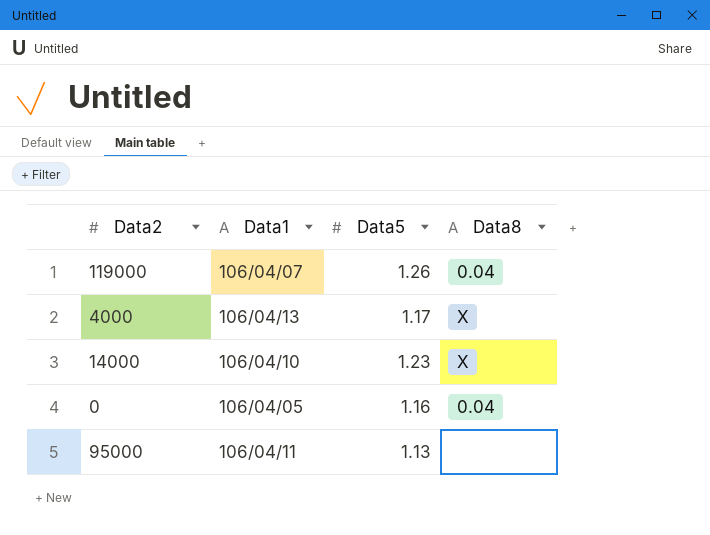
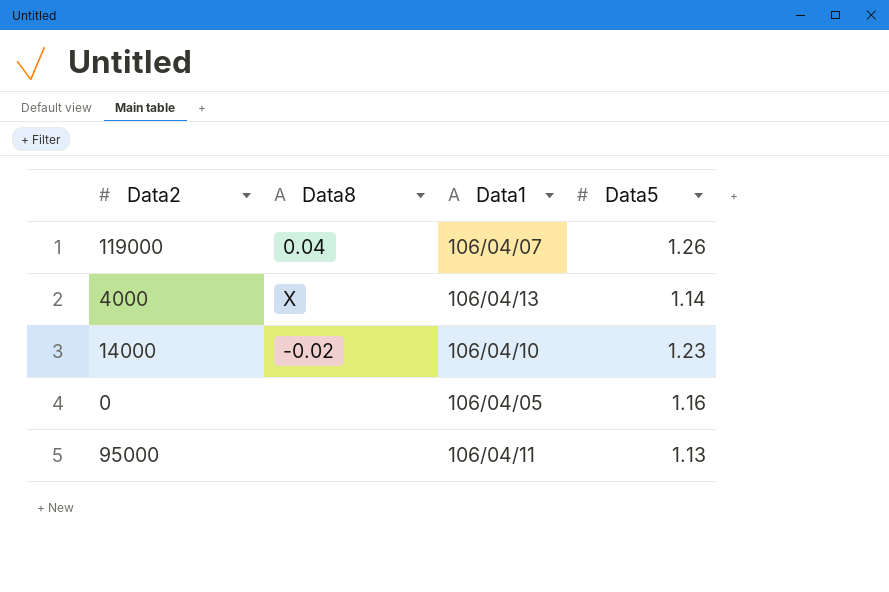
column Data8 | position: 4 -> 2
4000 | Data5: 1.17 -> 1.14
14000 | Data8: X -> -0.02
0 | Data8: 0.04 -> none

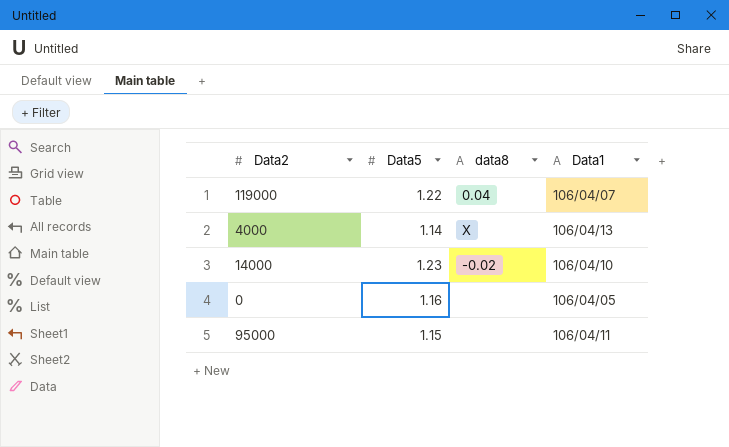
column Data5 | position: 4 -> 2
column name: Data8 -> data8
119000 | Data5: 1.26 -> 1.22
95000 | Data5: 1.13 -> 1.15

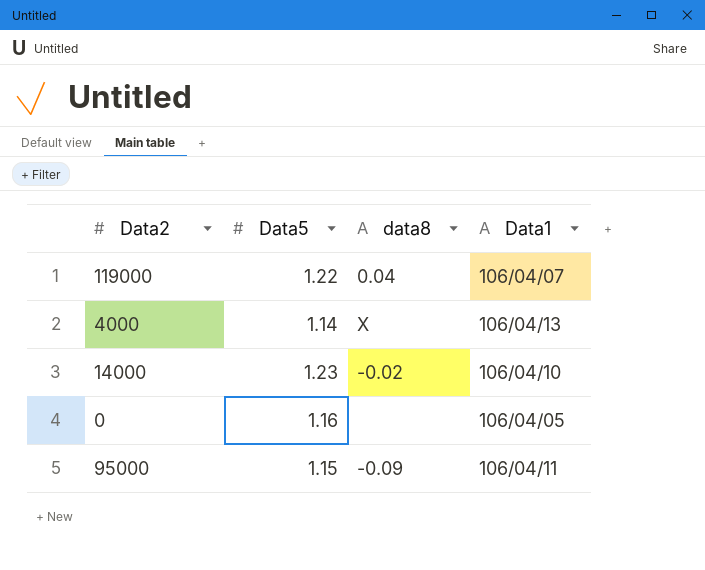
95000 | data8: none -> -0.09

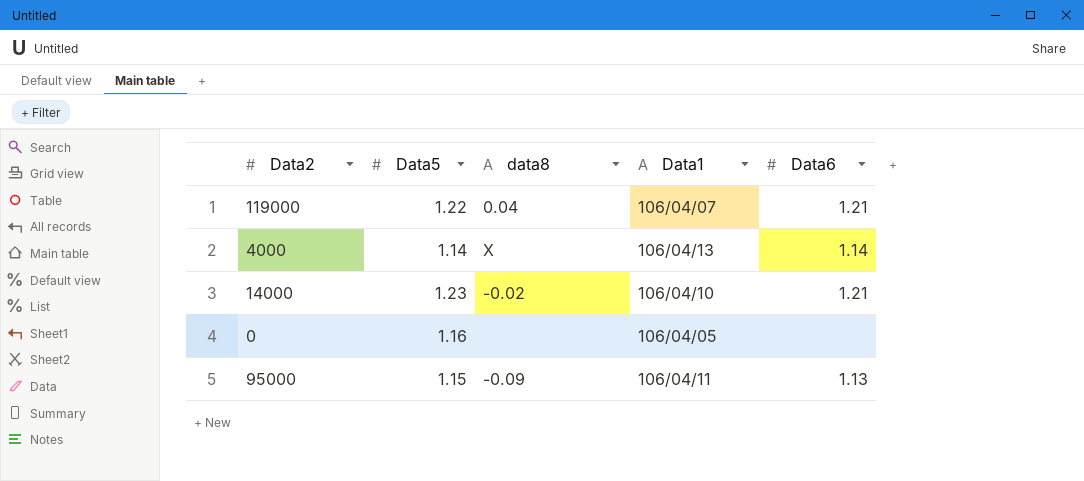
column Data6 | position: none -> 5

